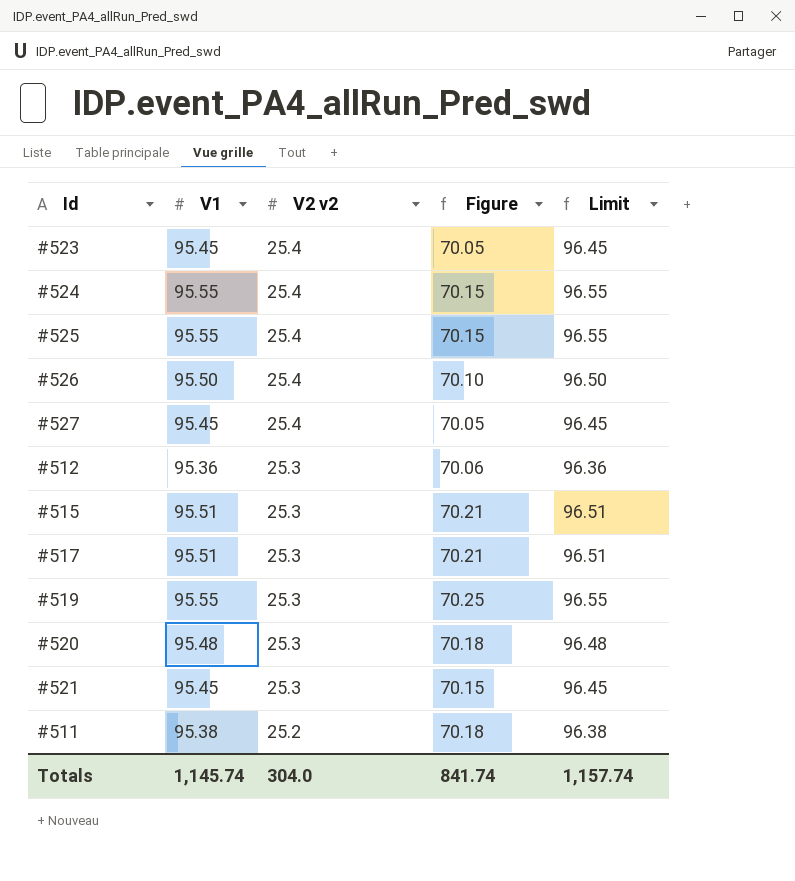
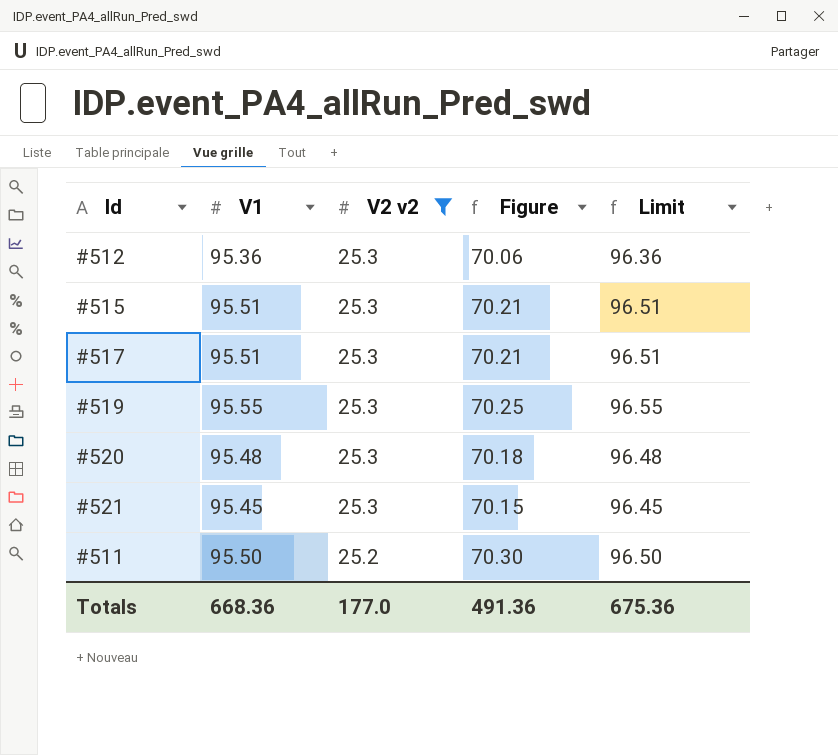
filter: none -> V2 v2 != 25.4
#511 | V1: 95.38 -> 95.50
#511 | Figure: 70.18 -> 70.30
#511 | Limit: 96.38 -> 96.50
Totals | V1: 1,145.74 -> 668.36
Totals | V2 v2: 304.0 -> 177.0
Totals | Figure: 841.74 -> 491.36
Totals | Limit: 1,157.74 -> 675.36

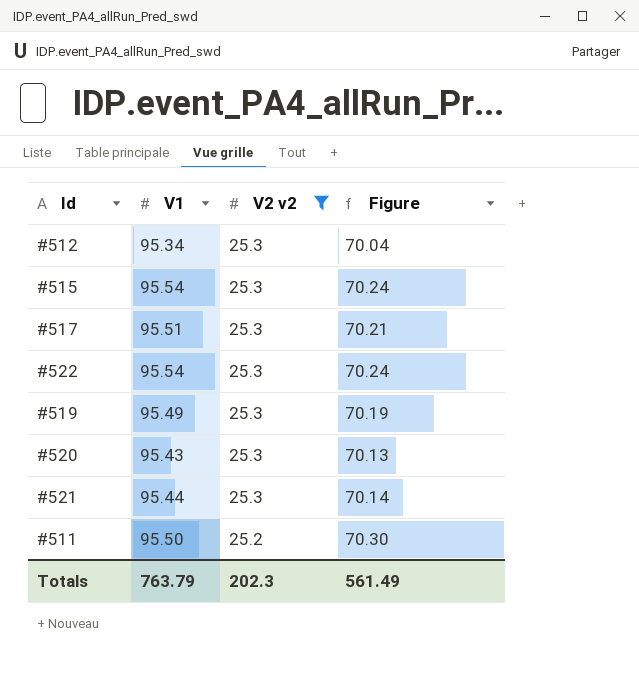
column Limit | formula: [V1] + 1 -> none
#512 | V1: 95.36 -> 95.34
#512 | Figure: 70.06 -> 70.04
#515 | V1: 95.51 -> 95.54
#515 | Figure: 70.21 -> 70.24
row #522: none -> 95.54 | 25.3 | 70.24
#519 | V1: 95.55 -> 95.49
#519 | Figure: 70.25 -> 70.19
#520 | V1: 95.48 -> 95.43
#520 | Figure: 70.18 -> 70.13
#521 | V1: 95.45 -> 95.44
#521 | Figure: 70.15 -> 70.14
Totals | V1: 668.36 -> 763.79
Totals | V2 v2: 177.0 -> 202.3
Totals | Figure: 491.36 -> 561.49

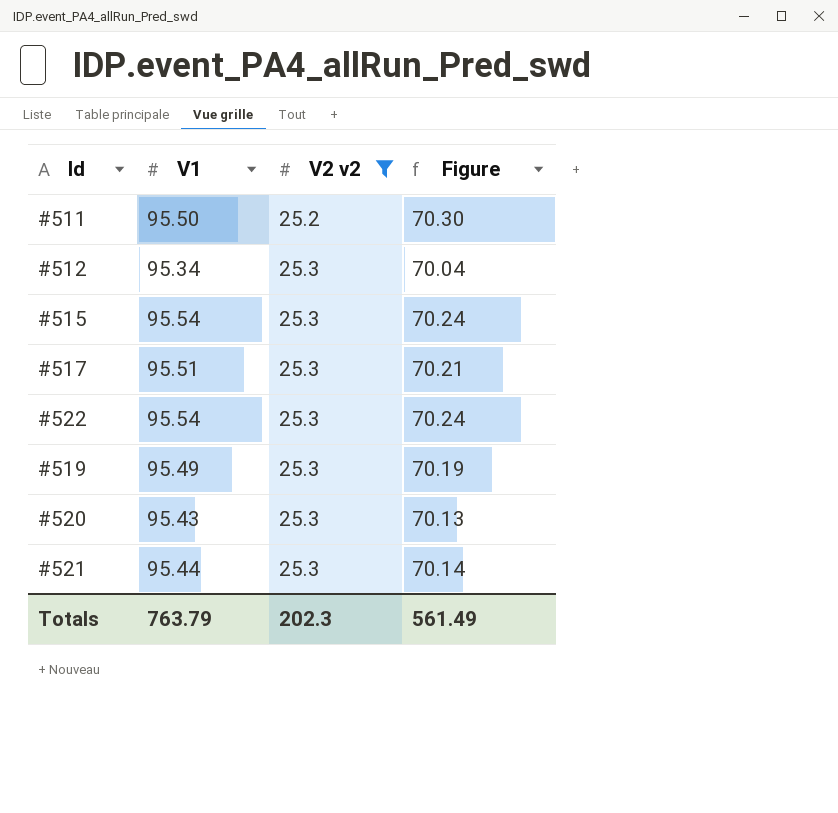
row order: V2 v2 descending -> V2 v2 ascending

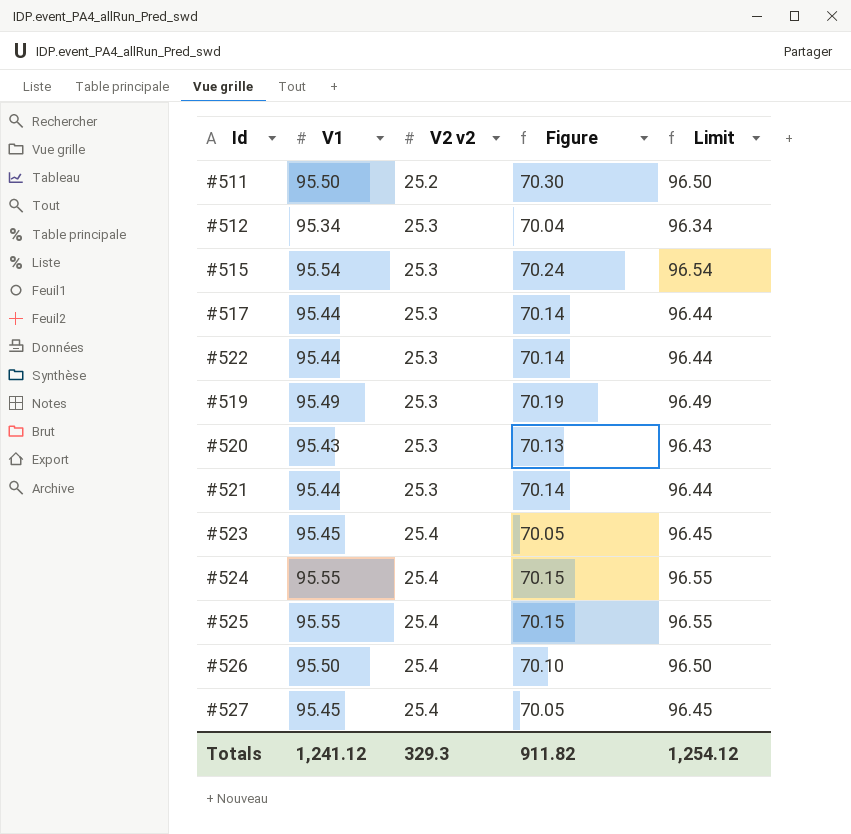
filter: V2 v2 != 25.4 -> none
column Limit | formula: none -> [V1] + 1
#517 | V1: 95.51 -> 95.44
#517 | Figure: 70.21 -> 70.14
#522 | V1: 95.54 -> 95.44
#522 | Figure: 70.24 -> 70.14
Totals | V1: 763.79 -> 1,241.12
Totals | V2 v2: 202.3 -> 329.3
Totals | Figure: 561.49 -> 911.82

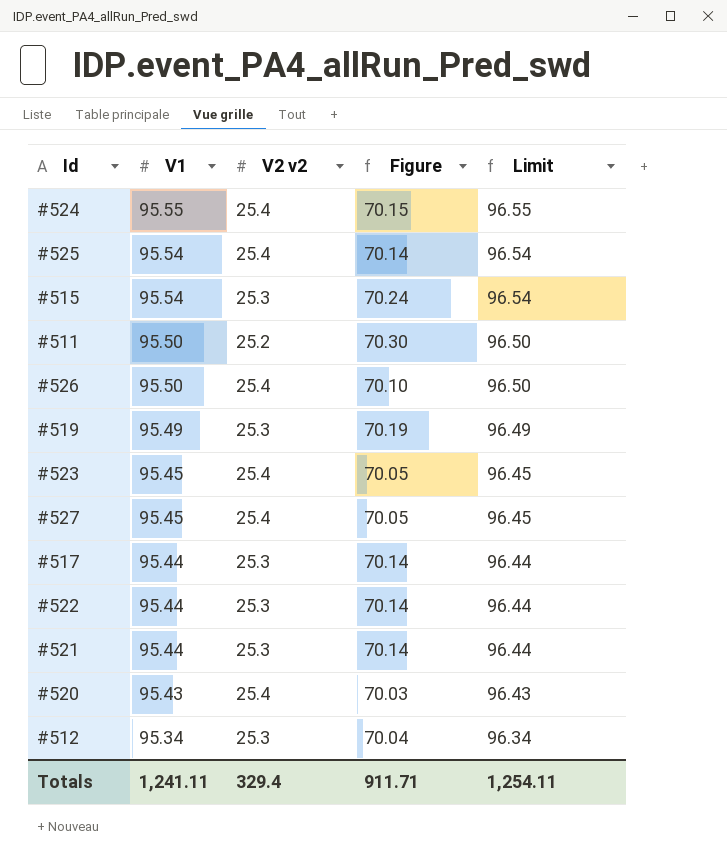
row order: V2 v2 ascending -> V1 descending
#525 | V1: 95.55 -> 95.54
#525 | Figure: 70.15 -> 70.14
#525 | Limit: 96.55 -> 96.54
#520 | V2 v2: 25.3 -> 25.4
#520 | Figure: 70.13 -> 70.03
Totals | V1: 1,241.12 -> 1,241.11
Totals | V2 v2: 329.3 -> 329.4
Totals | Figure: 911.82 -> 911.71
Totals | Limit: 1,254.12 -> 1,254.11

